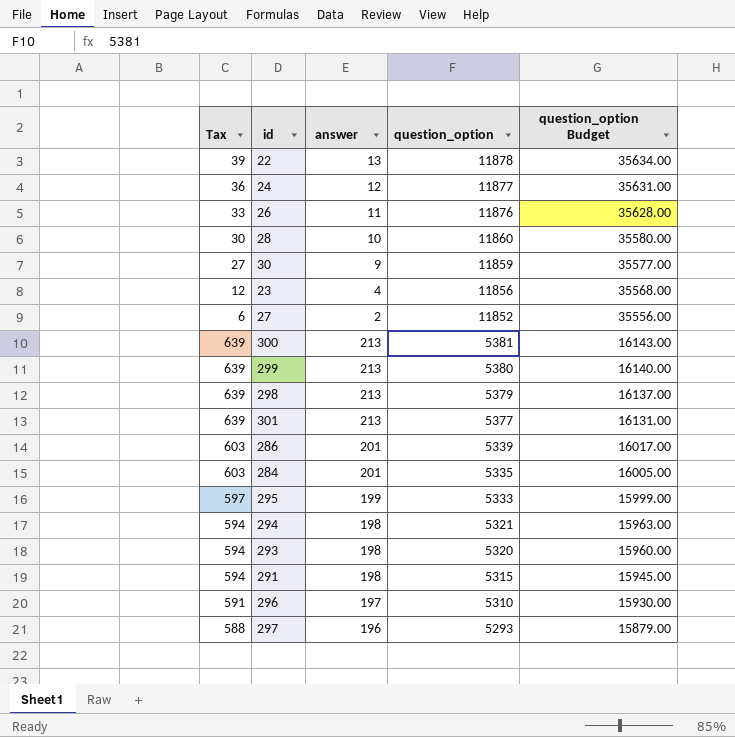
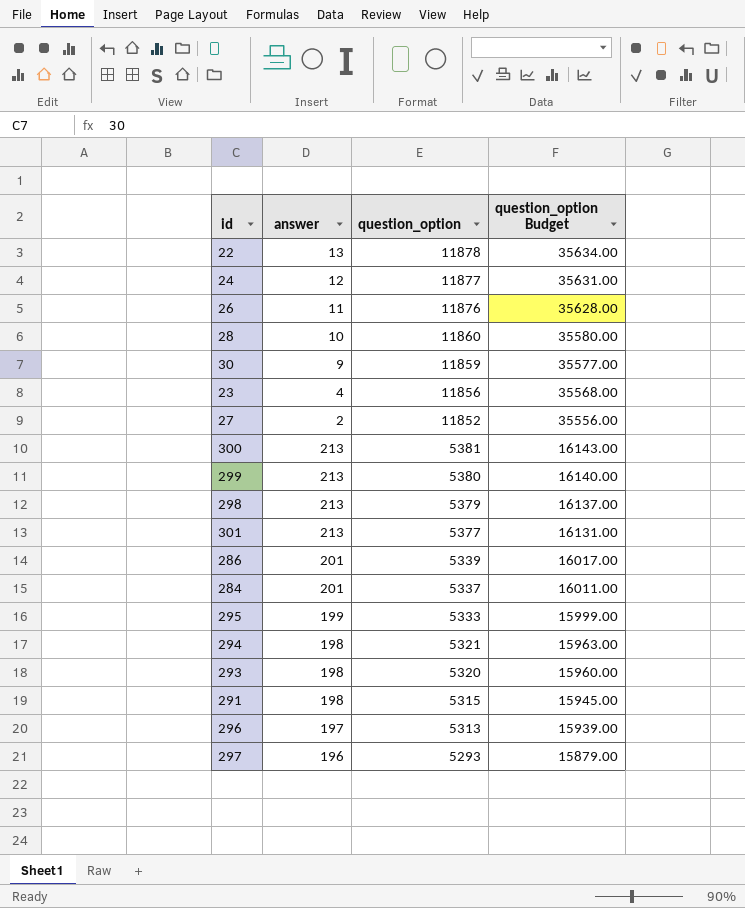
column Tax | formula: [answer] * 3 -> none
284 | question_option: 5335 -> 5337
284 | question_option Budget: 16005.00 -> 16011.00
296 | question_option: 5310 -> 5313
296 | question_option Budget: 15930.00 -> 15939.00

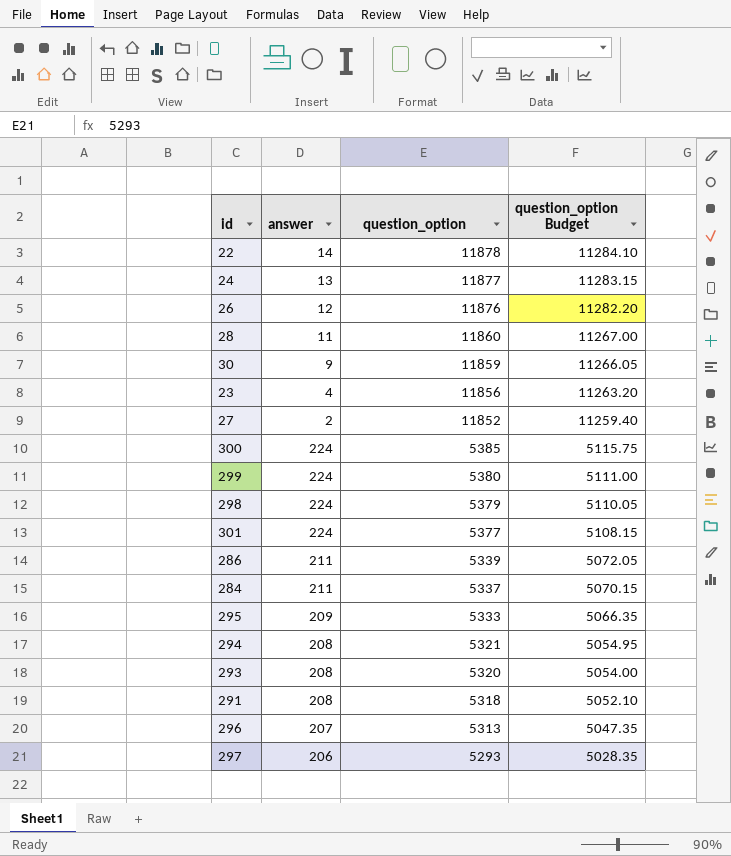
column question_option Budget | formula: [question_option] * 3 -> [question_option] * 0.95
22 | answer: 13 -> 14
24 | answer: 12 -> 13
26 | answer: 11 -> 12
28 | answer: 10 -> 11
300 | answer: 213 -> 224
300 | question_option: 5381 -> 5385
299 | answer: 213 -> 224
298 | answer: 213 -> 224
301 | answer: 213 -> 224
286 | answer: 201 -> 211
284 | answer: 201 -> 211
295 | answer: 199 -> 209
294 | answer: 198 -> 208
293 | answer: 198 -> 208
291 | answer: 198 -> 208
291 | question_option: 5315 -> 5318
296 | answer: 197 -> 207
297 | answer: 196 -> 206

